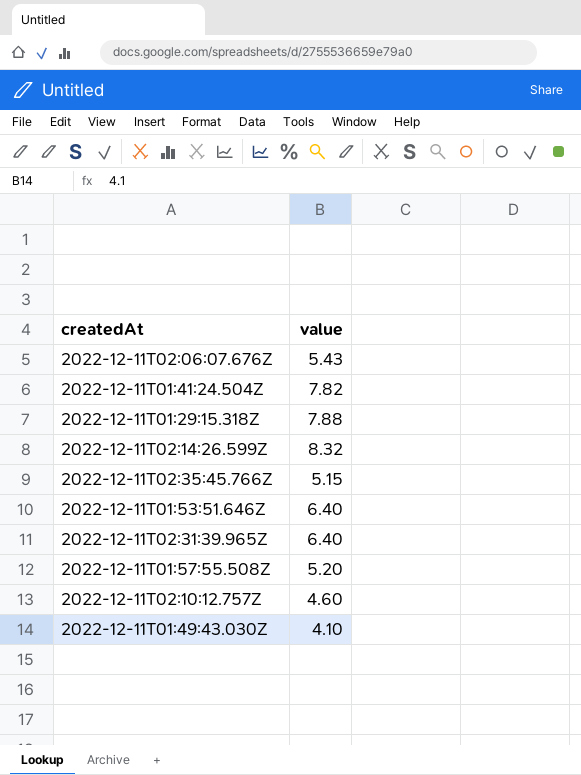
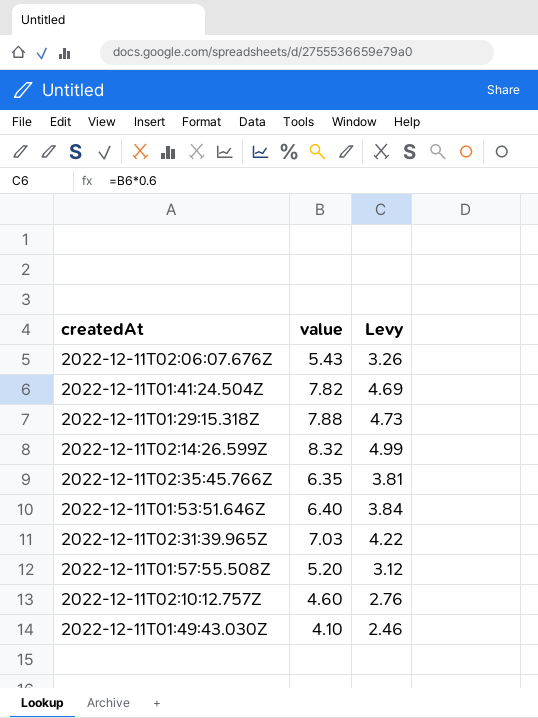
column Levy | formula: none -> [value] * 0.6
2022-12-11T02:35:45.766Z | value: 5.15 -> 6.35
2022-12-11T02:31:39.965Z | value: 6.40 -> 7.03

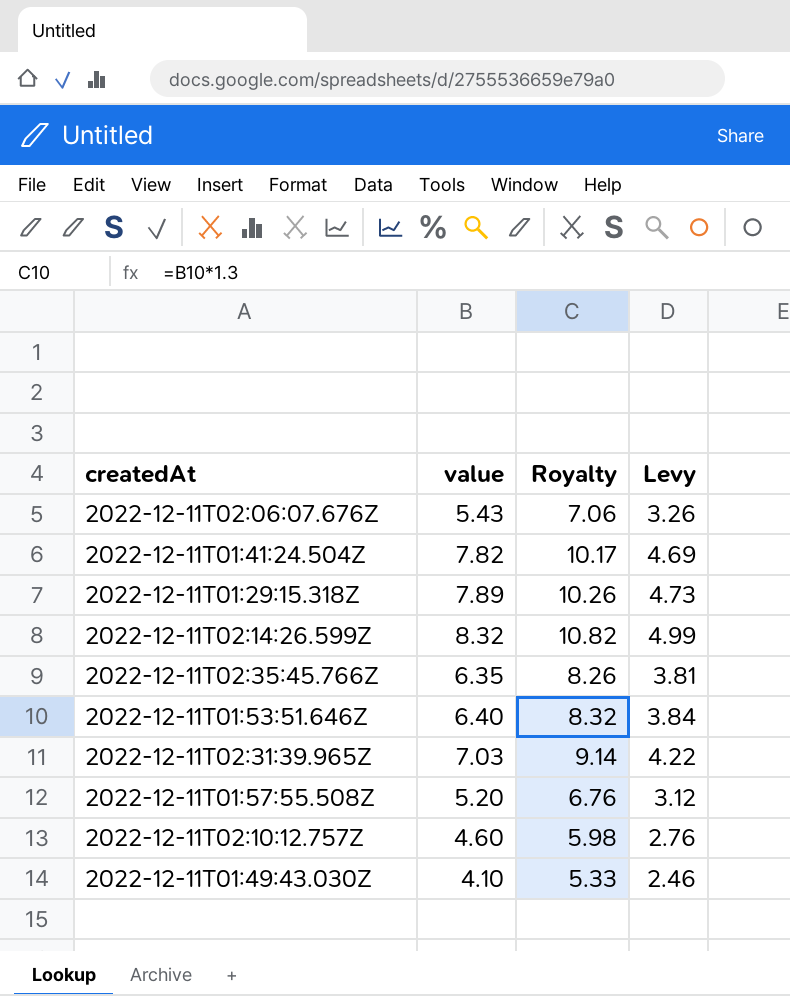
column Royalty | formula: none -> [value] * 1.3
2022-12-11T01:29:15.318Z | value: 7.88 -> 7.89

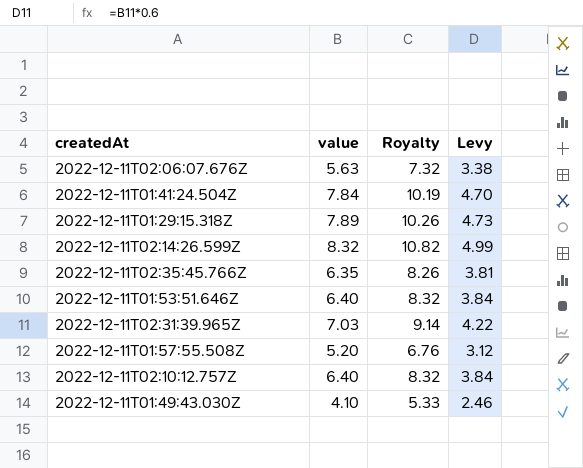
2022-12-11T02:06:07.676Z | value: 5.43 -> 5.63
2022-12-11T02:06:07.676Z | Royalty: 7.06 -> 7.32
2022-12-11T02:06:07.676Z | Levy: 3.26 -> 3.38
2022-12-11T01:41:24.504Z | value: 7.82 -> 7.84
2022-12-11T01:41:24.504Z | Royalty: 10.17 -> 10.19
2022-12-11T01:41:24.504Z | Levy: 4.69 -> 4.70
2022-12-11T02:10:12.757Z | value: 4.60 -> 6.40
2022-12-11T02:10:12.757Z | Royalty: 5.98 -> 8.32
2022-12-11T02:10:12.757Z | Levy: 2.76 -> 3.84

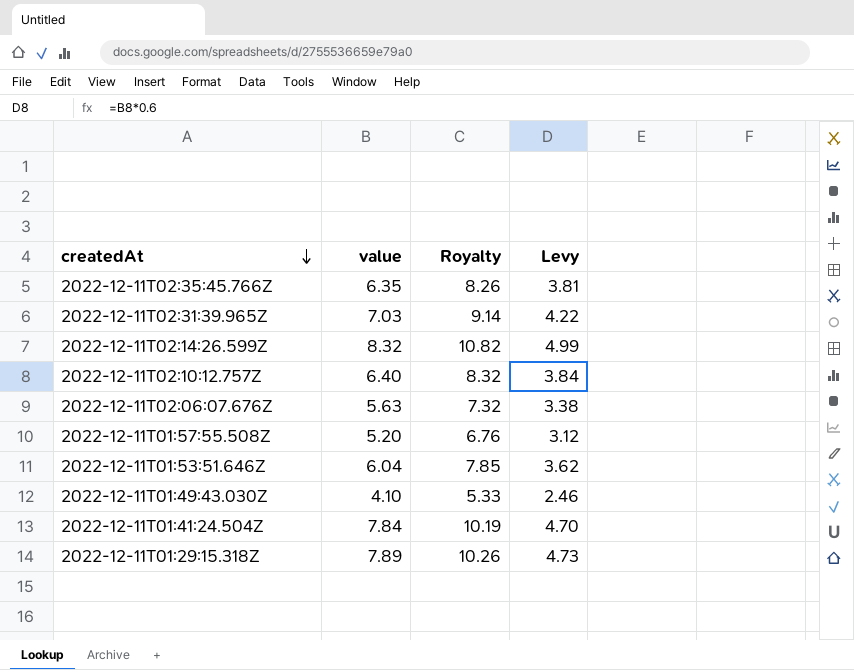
row order: none -> createdAt descending
2022-12-11T01:53:51.646Z | value: 6.40 -> 6.04
2022-12-11T01:53:51.646Z | Royalty: 8.32 -> 7.85
2022-12-11T01:53:51.646Z | Levy: 3.84 -> 3.62

